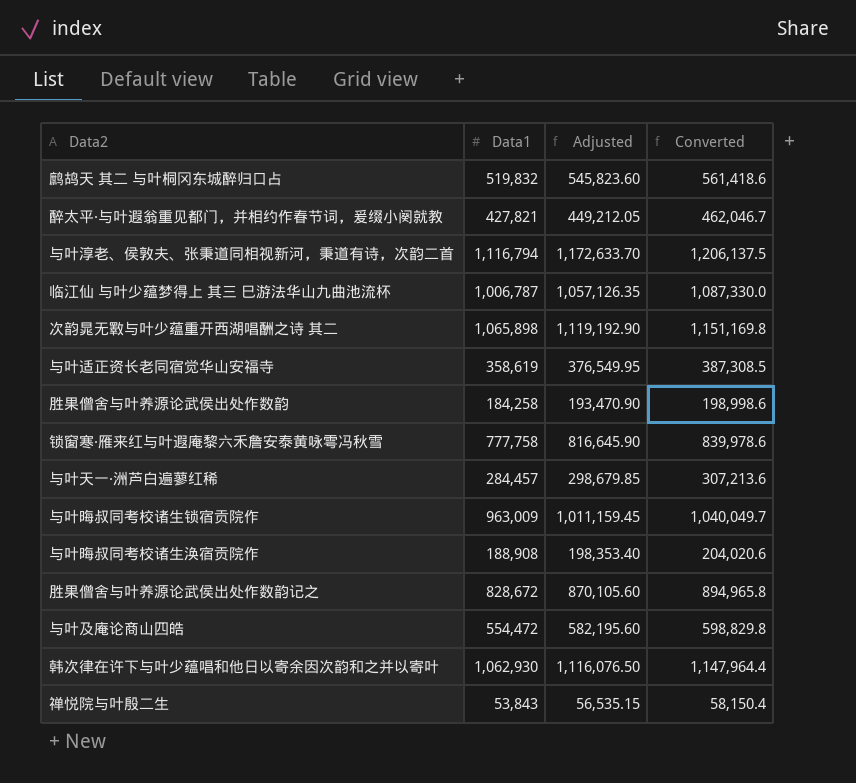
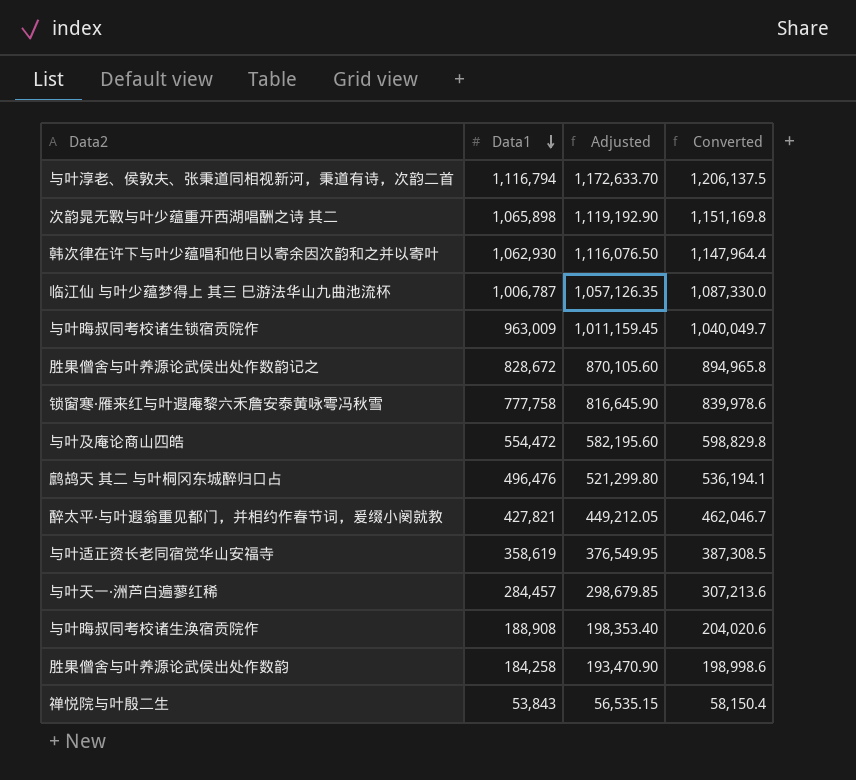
row order: none -> Data1 descending
鹧鸪天 其二 与叶桐冈东城醉归口占 | Data1: 519,832 -> 496,476
鹧鸪天 其二 与叶桐冈东城醉归口占 | Adjusted: 545,823.60 -> 521,299.80
鹧鸪天 其二 与叶桐冈东城醉归口占 | Converted: 561,418.6 -> 536,194.1

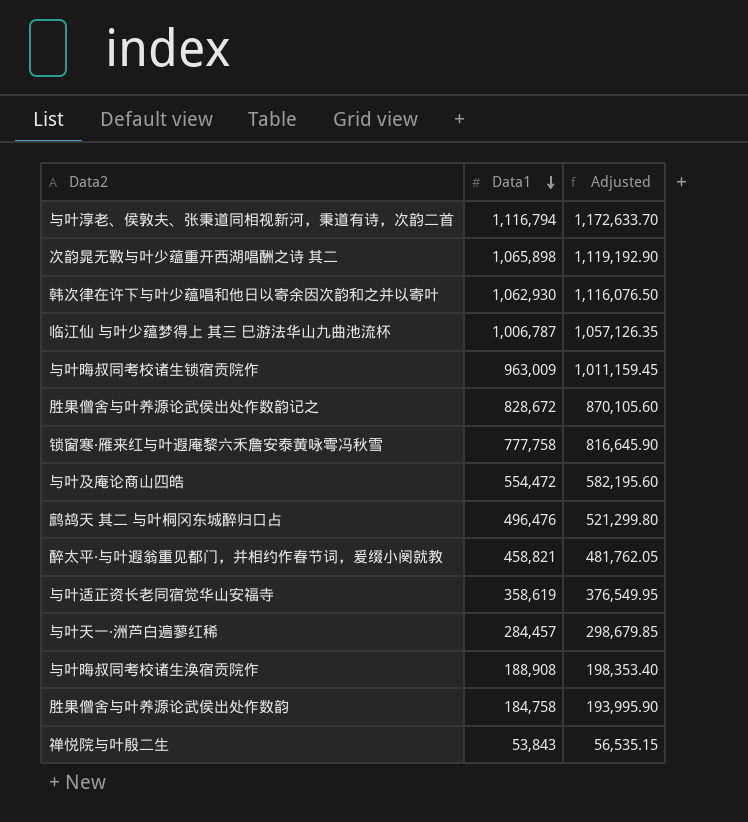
column Converted | formula: [Data1] * 1.08 -> none
醉太平·与叶遐翁重见都门，并相约作春节词，爰缀小阕就教 | Data1: 427,821 -> 458,821
醉太平·与叶遐翁重见都门，并相约作春节词，爰缀小阕就教 | Adjusted: 449,212.05 -> 481,762.05
胜果僧舍与叶养源论武侯出处作数韵 | Data1: 184,258 -> 184,758
胜果僧舍与叶养源论武侯出处作数韵 | Adjusted: 193,470.90 -> 193,995.90

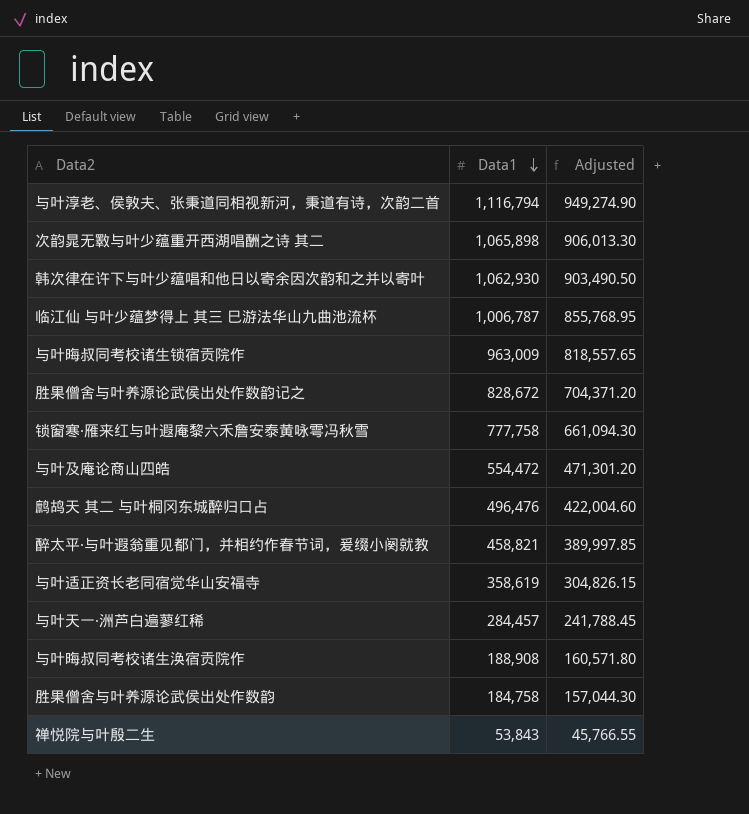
column Adjusted | formula: [Data1] * 1.05 -> [Data1] * 0.85

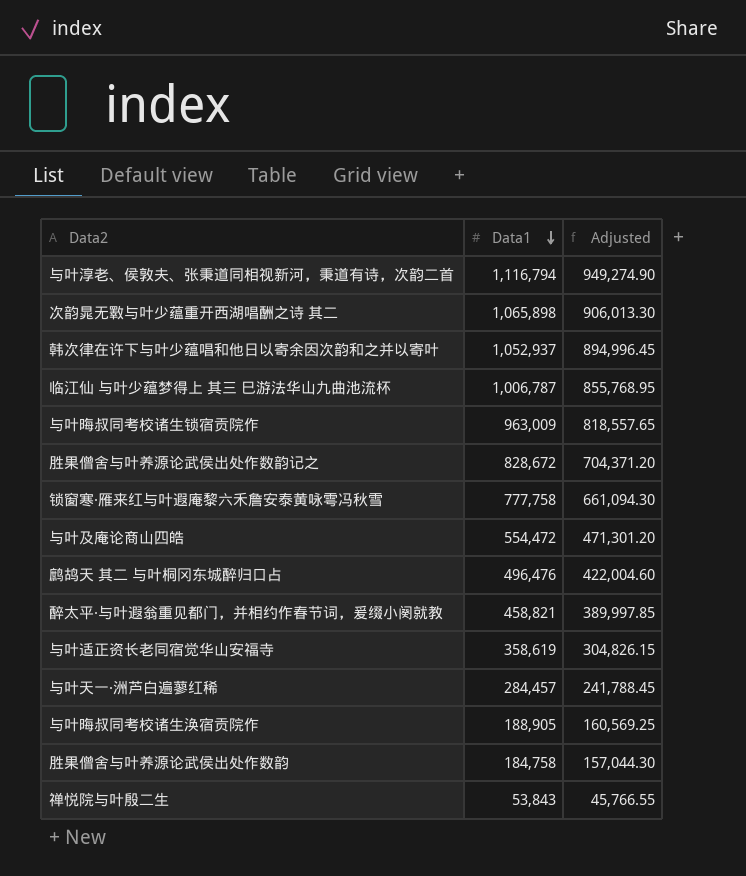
韩次律在许下与叶少蕴唱和他日以寄余因次韵和之并以寄叶 | Data1: 1,062,930 -> 1,052,937
韩次律在许下与叶少蕴唱和他日以寄余因次韵和之并以寄叶 | Adjusted: 903,490.50 -> 894,996.45
与叶晦叔同考校诸生涣宿贡院作 | Data1: 188,908 -> 188,905
与叶晦叔同考校诸生涣宿贡院作 | Adjusted: 160,571.80 -> 160,569.25

